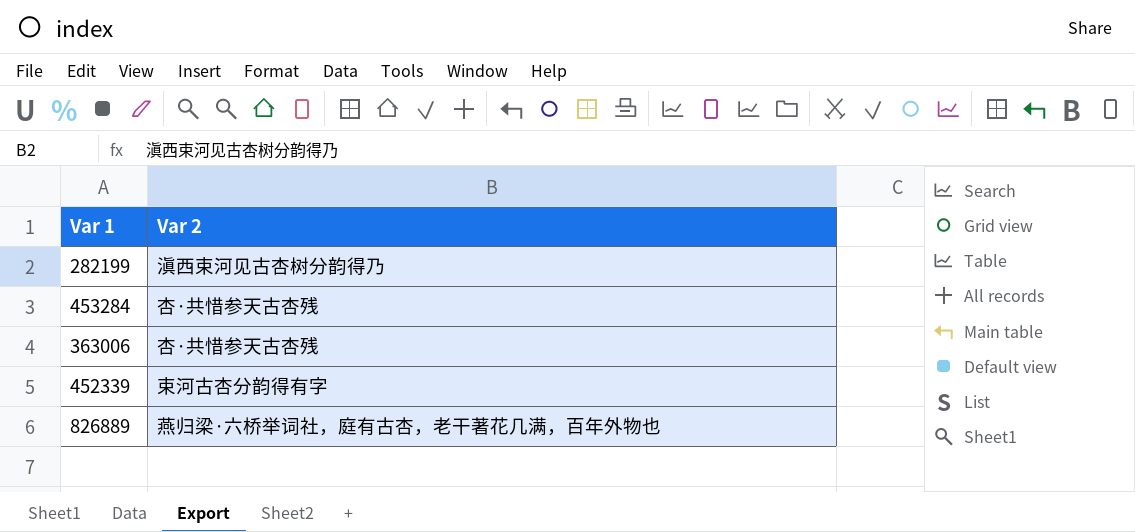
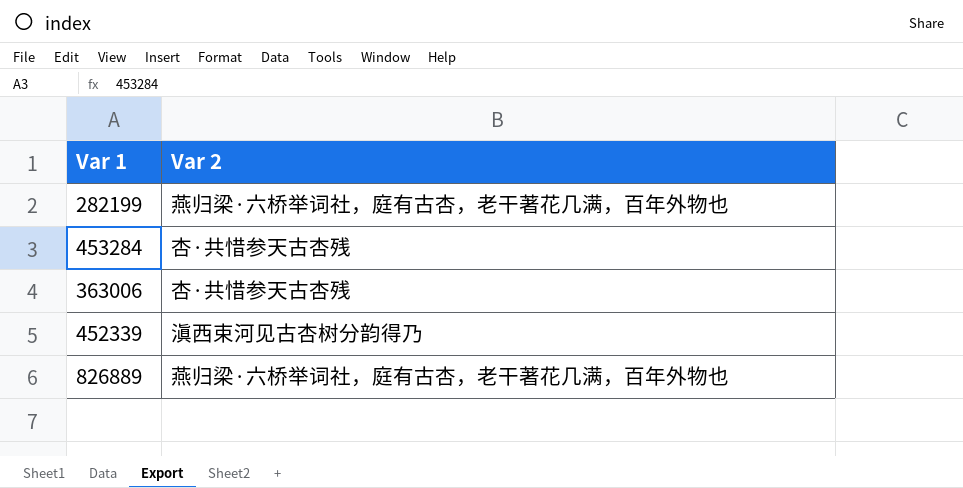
282199 | Var 2: 滇西束河见古杏树分韵得乃 -> 燕归梁·六桥举词社，庭有古杏，老干著花几满，百年外物也
452339 | Var 2: 束河古杏分韵得有字 -> 滇西束河见古杏树分韵得乃

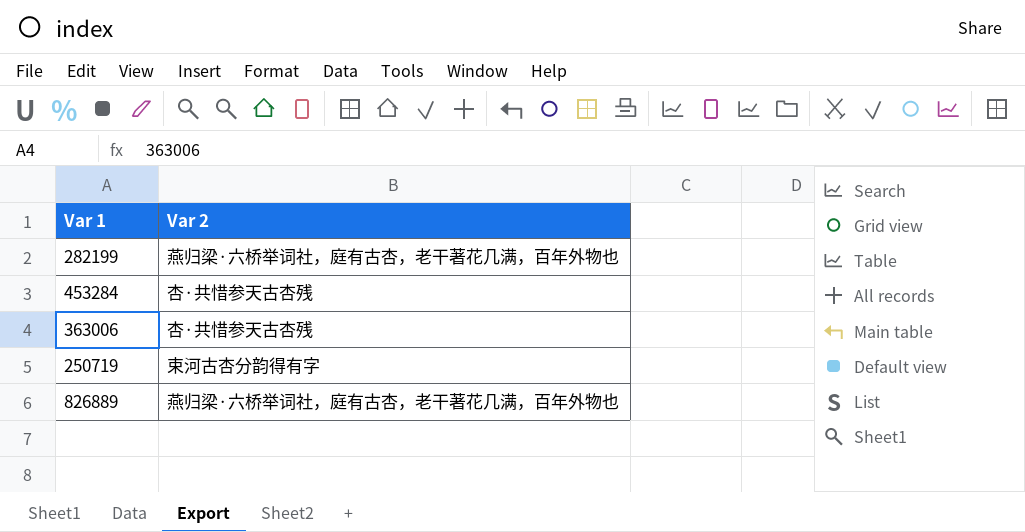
row 452339: 滇西束河见古杏树分韵得乃 -> none
row 250719: none -> 束河古杏分韵得有字

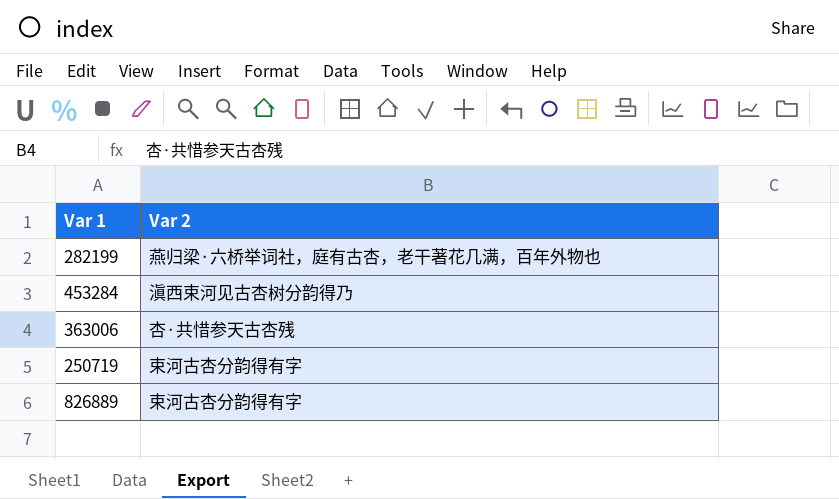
453284 | Var 2: 杏·共惜参天古杏残 -> 滇西束河见古杏树分韵得乃
826889 | Var 2: 燕归梁·六桥举词社，庭有古杏，老干著花几满，百年外物也 -> 束河古杏分韵得有字

